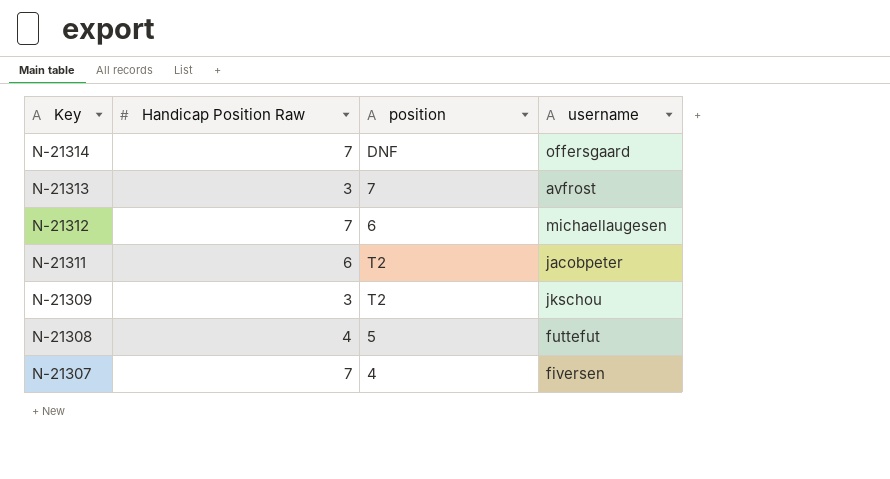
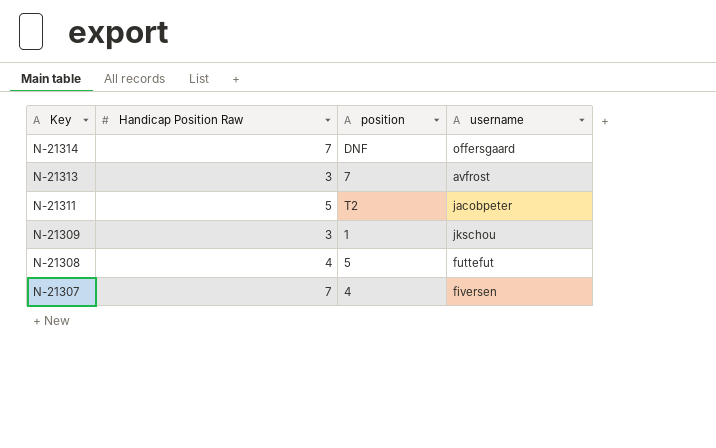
row N-21312: 7 | 6 | michaellaugesen -> none
N-21311 | Handicap Position Raw: 6 -> 5
N-21309 | position: T2 -> 1

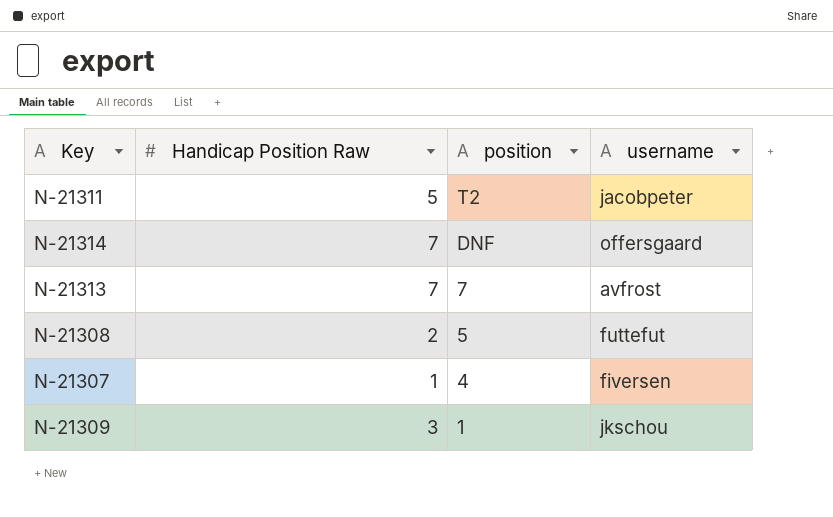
row order: Key descending -> position descending
N-21313 | Handicap Position Raw: 3 -> 7
N-21308 | Handicap Position Raw: 4 -> 2
N-21307 | Handicap Position Raw: 7 -> 1

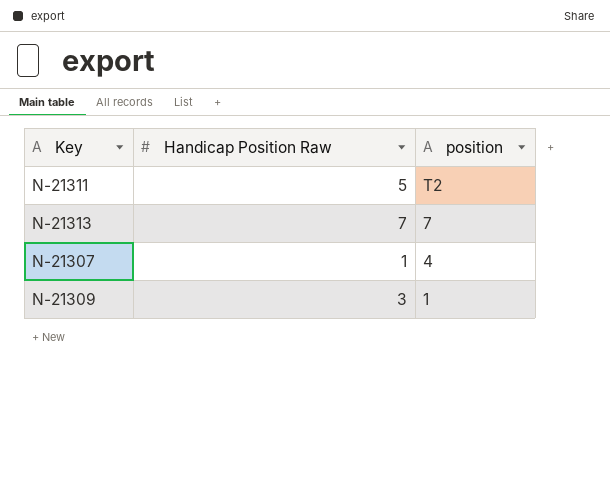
column username | position: 4 -> none
row N-21314: 7 | DNF | offersgaard -> none
row N-21308: 2 | 5 | futtefut -> none

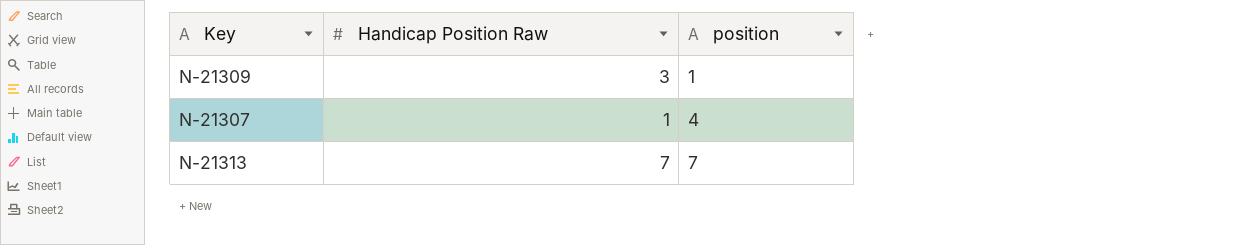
row order: position descending -> position ascending
row N-21311: 5 | T2 -> none

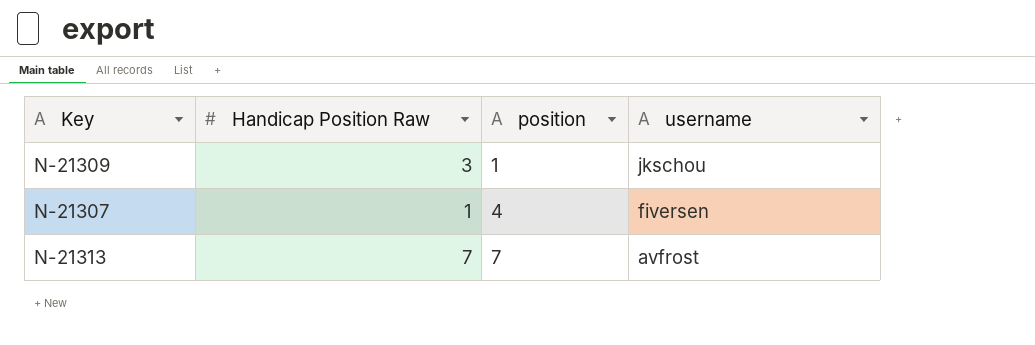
column username | position: none -> 4

